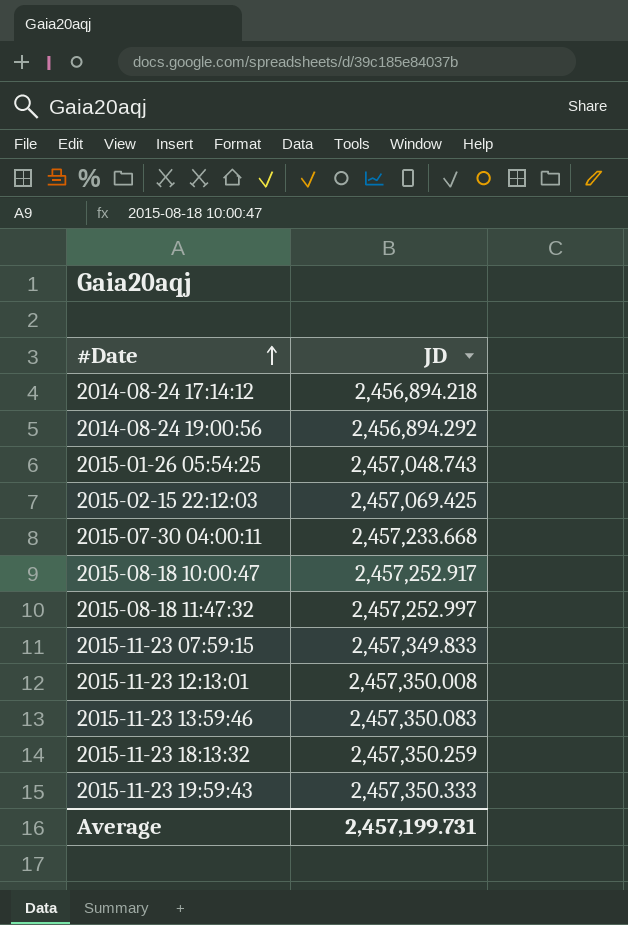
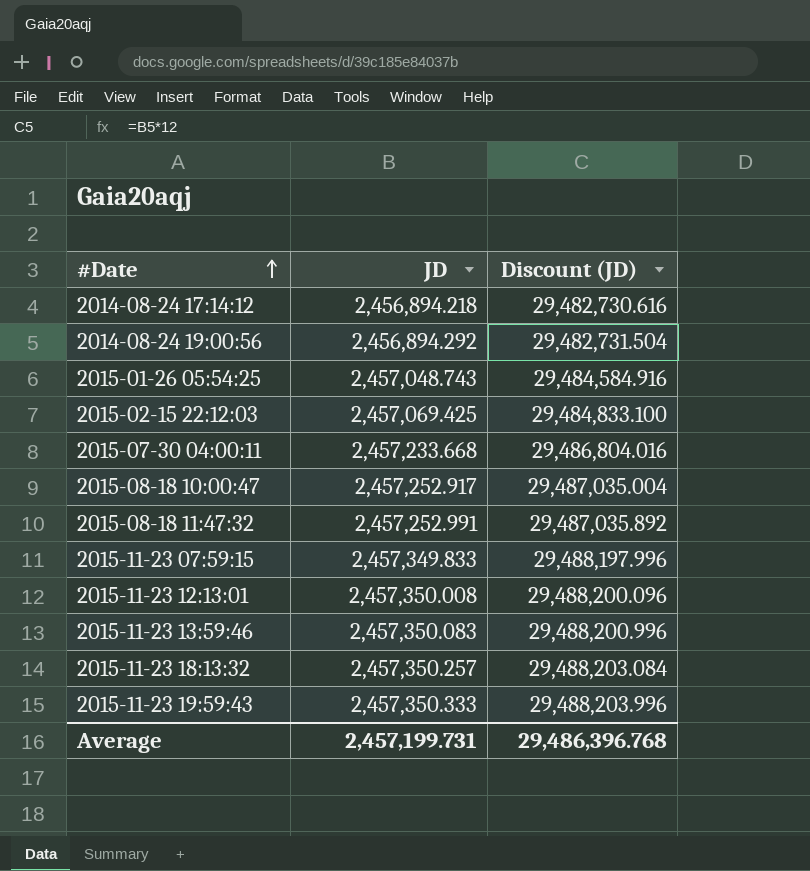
column Discount (JD) | formula: none -> [JD] * 12
2015-08-18 11:47:32 | JD: 2,457,252.997 -> 2,457,252.991
2015-11-23 18:13:32 | JD: 2,457,350.259 -> 2,457,350.257

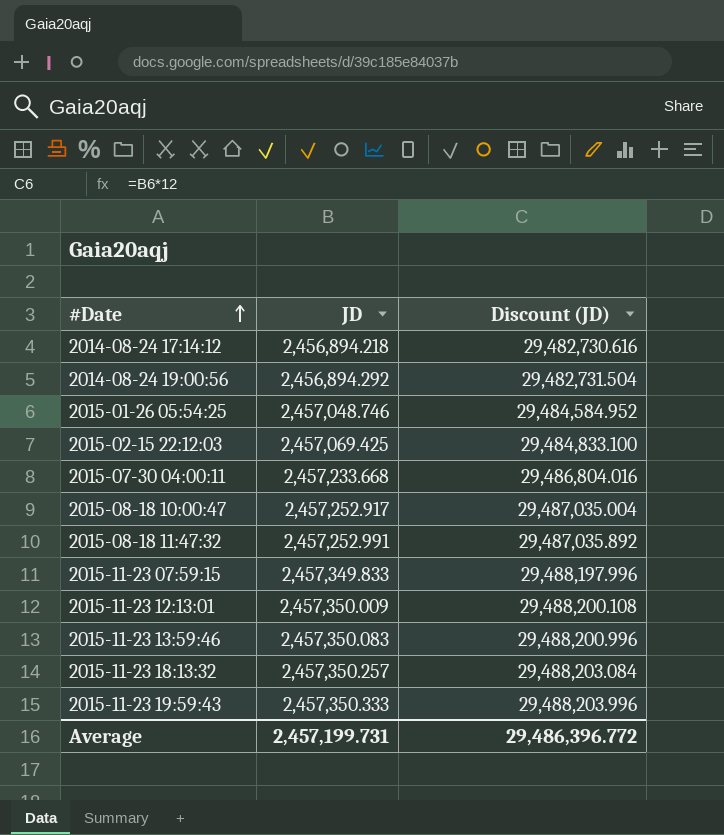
2015-01-26 05:54:25 | JD: 2,457,048.743 -> 2,457,048.746
2015-01-26 05:54:25 | Discount (JD): 29,484,584.916 -> 29,484,584.952
2015-11-23 12:13:01 | JD: 2,457,350.008 -> 2,457,350.009
2015-11-23 12:13:01 | Discount (JD): 29,488,200.096 -> 29,488,200.108
Average | Discount (JD): 29,486,396.768 -> 29,486,396.772

